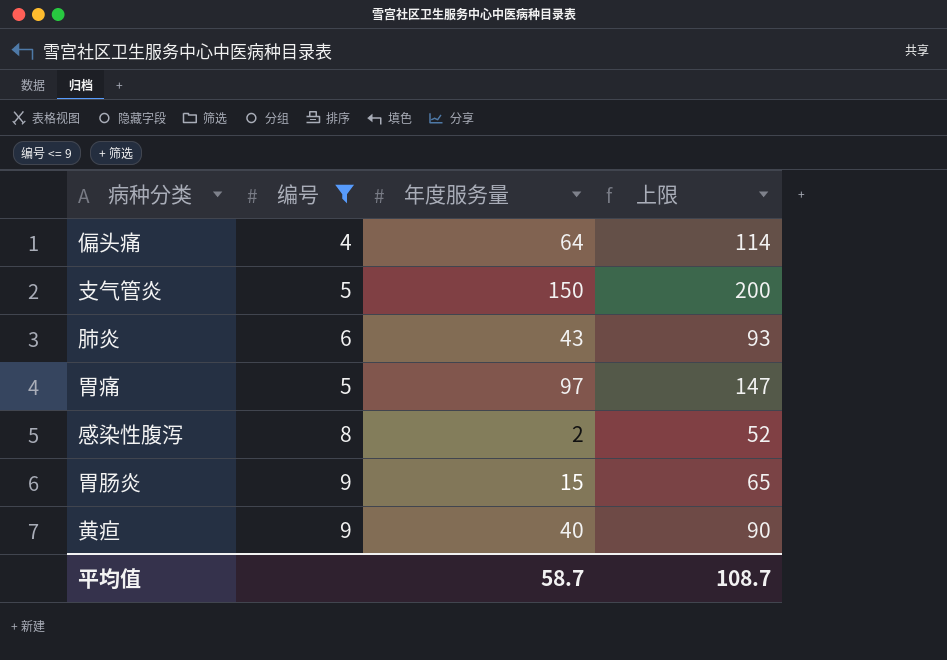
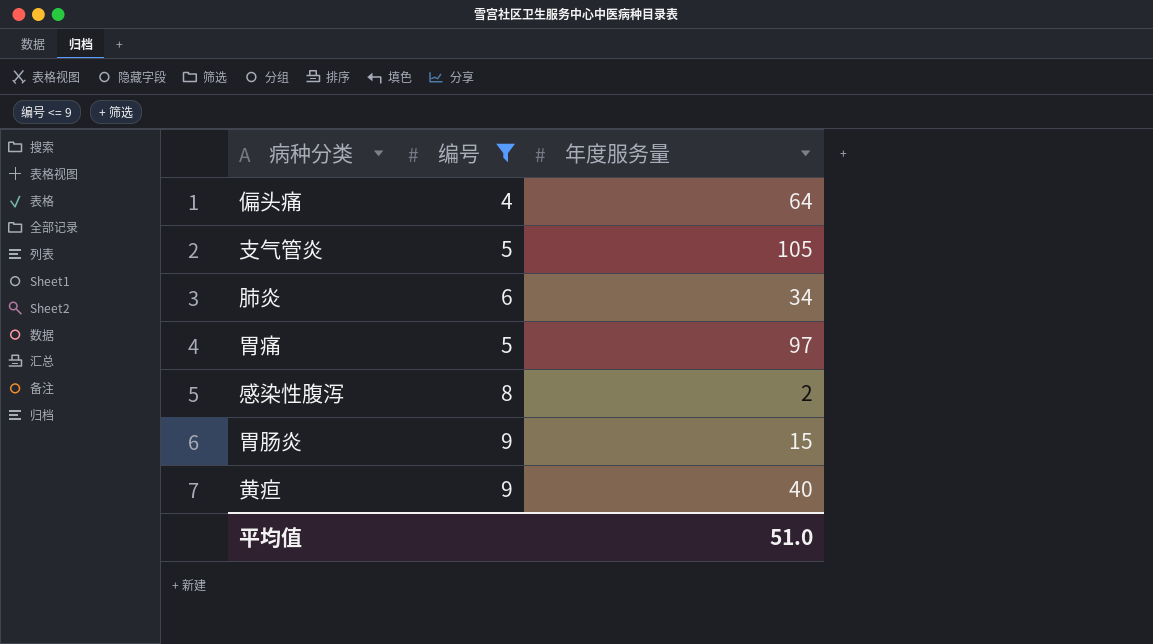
column 上限 | formula: [年度服务量] + 50 -> none
支气管炎 | 年度服务量: 150 -> 105
肺炎 | 年度服务量: 43 -> 34
平均值 | 年度服务量: 58.7 -> 51.0

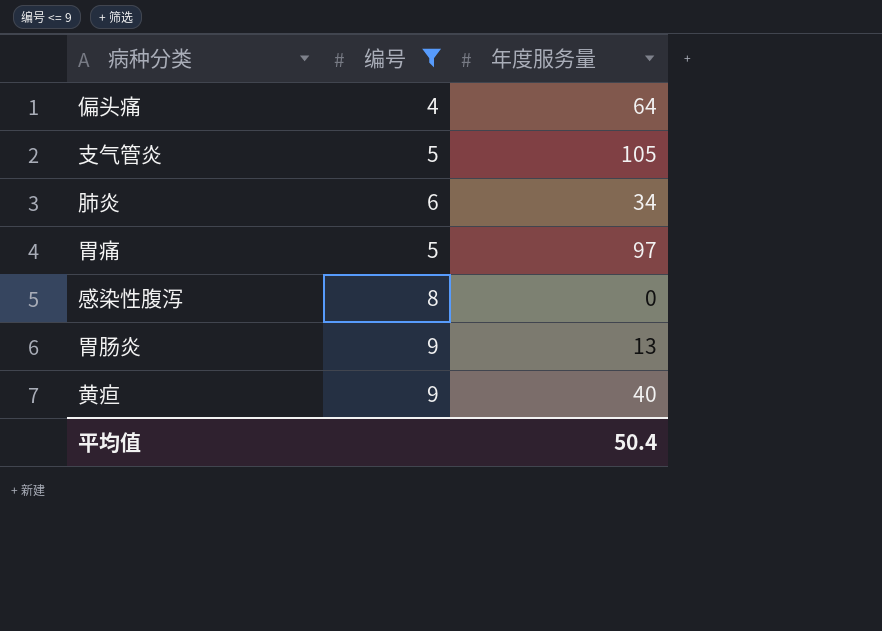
感染性腹泻 | 年度服务量: 2 -> 0
胃肠炎 | 年度服务量: 15 -> 13
平均值 | 年度服务量: 51.0 -> 50.4

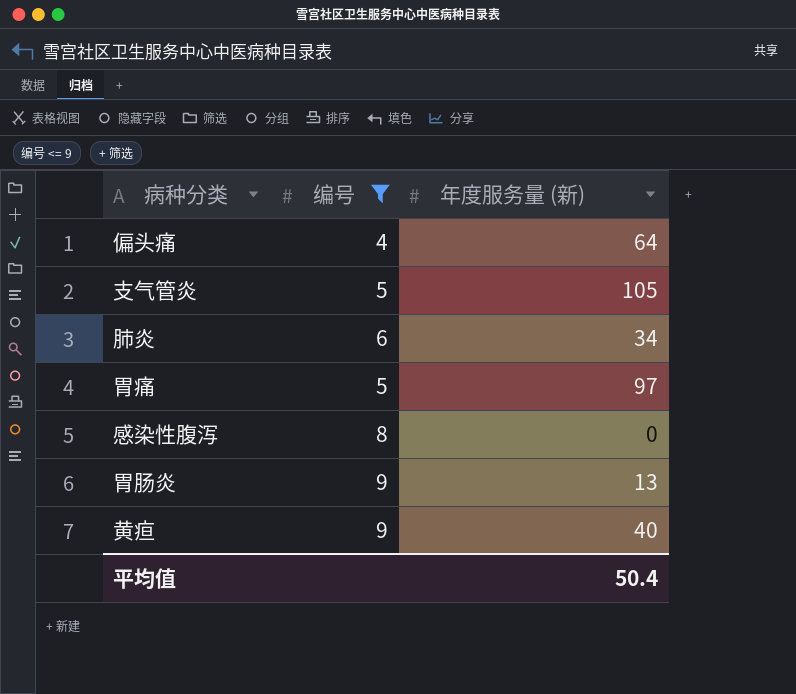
column name: 年度服务量 -> 年度服务量 (新)

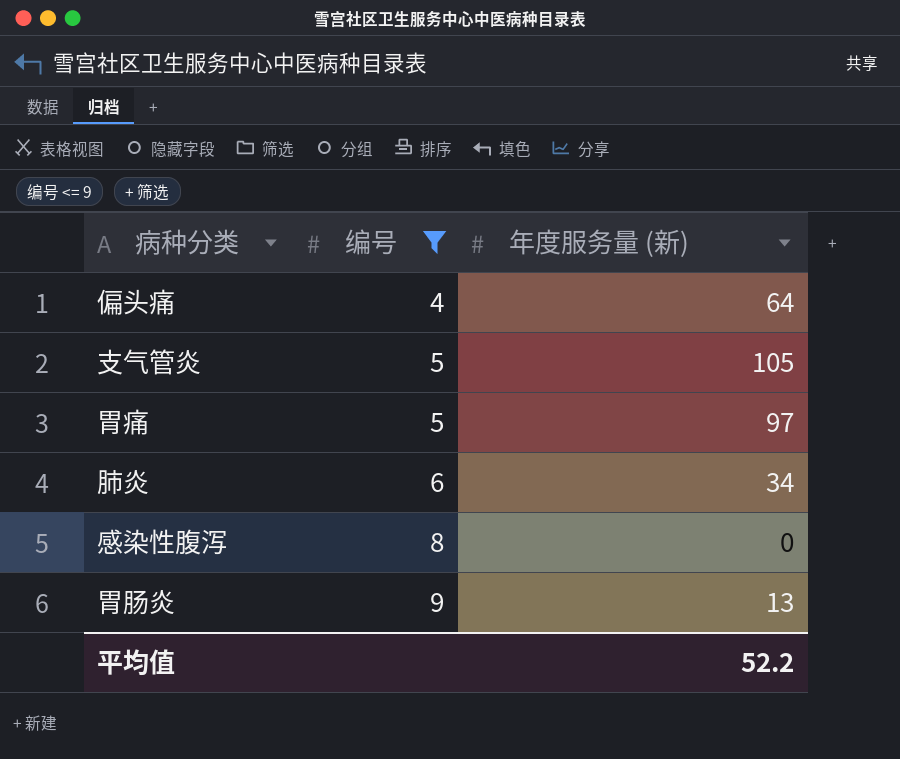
row order: none -> 编号 ascending
row 黄疸: 9 | 40 -> none
平均值 | 年度服务量 (新): 50.4 -> 52.2

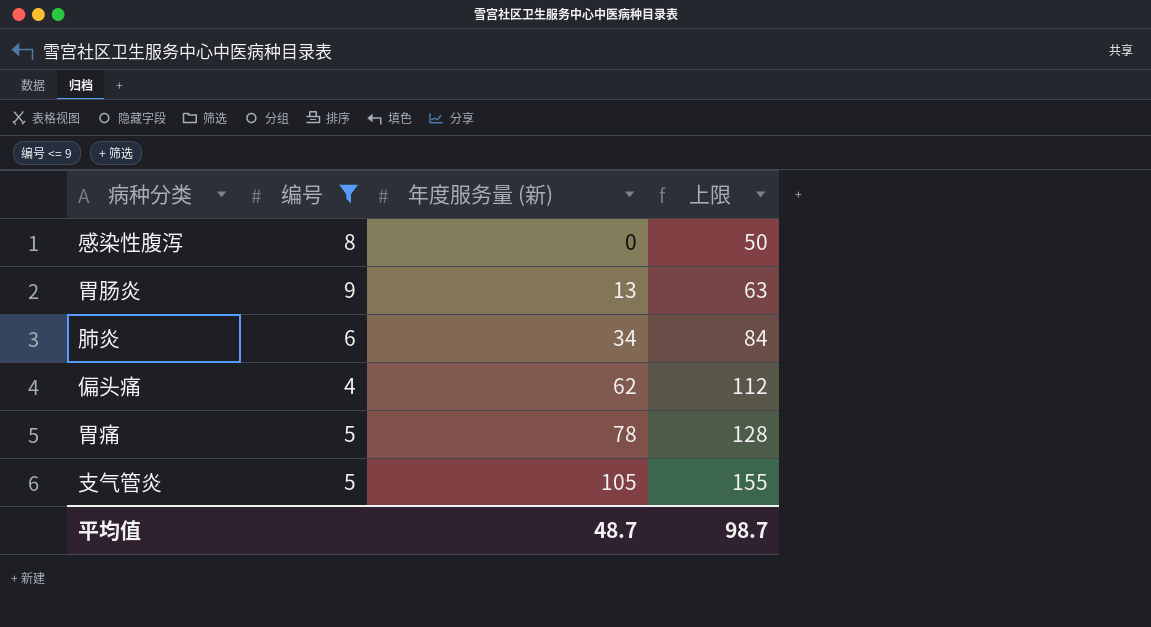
row order: 编号 ascending -> 年度服务量 (新) ascending
column 上限 | formula: none -> [年度服务量 (新)] + 50
偏头痛 | 年度服务量 (新): 64 -> 62
胃痛 | 年度服务量 (新): 97 -> 78
平均值 | 年度服务量 (新): 52.2 -> 48.7

